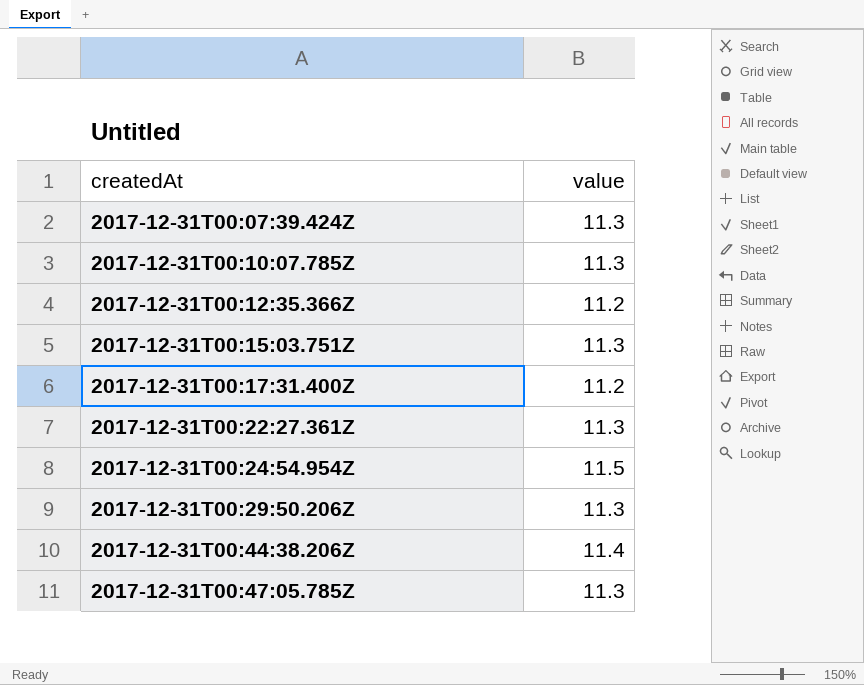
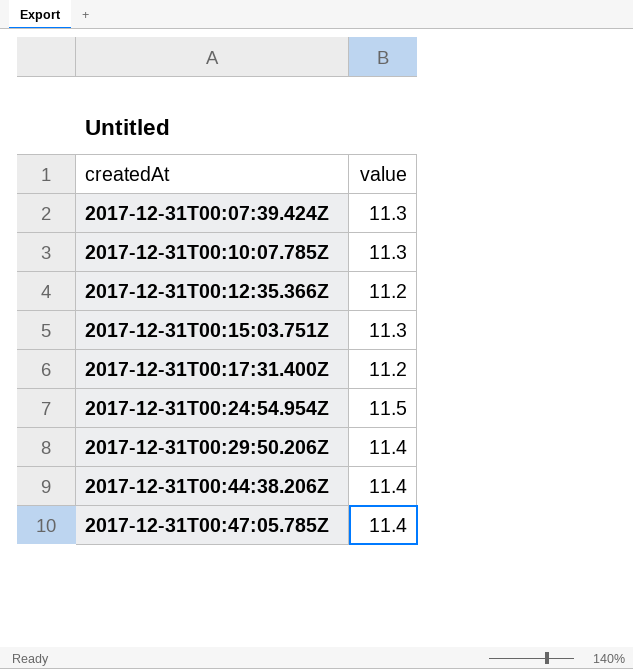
row 2017-12-31T00:22:27.361Z: 11.3 -> none
2017-12-31T00:29:50.206Z | value: 11.3 -> 11.4
2017-12-31T00:47:05.785Z | value: 11.3 -> 11.4

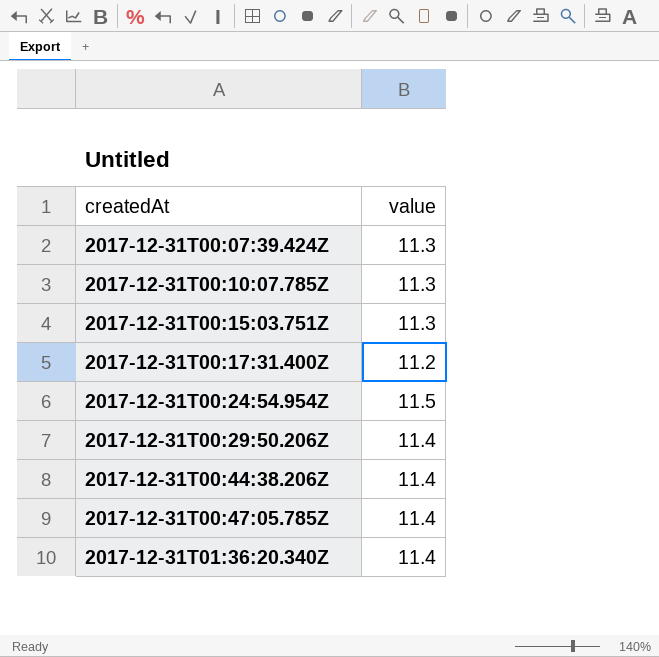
row 2017-12-31T00:12:35.366Z: 11.2 -> none
row 2017-12-31T01:36:20.340Z: none -> 11.4

